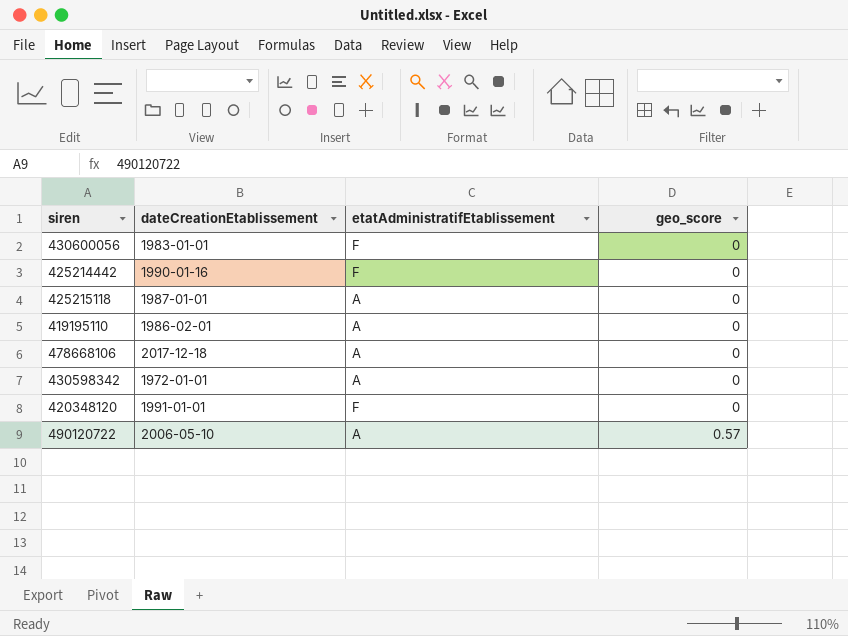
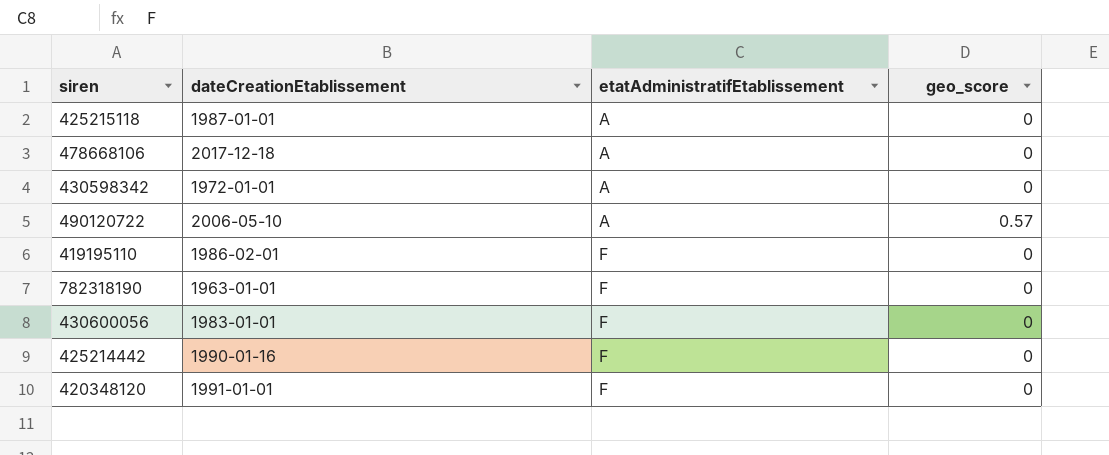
row order: geo_score ascending -> etatAdministratifEtablissement ascending
419195110 | etatAdministratifEtablissement: A -> F
row 782318190: none -> 1963-01-01 | F | 0

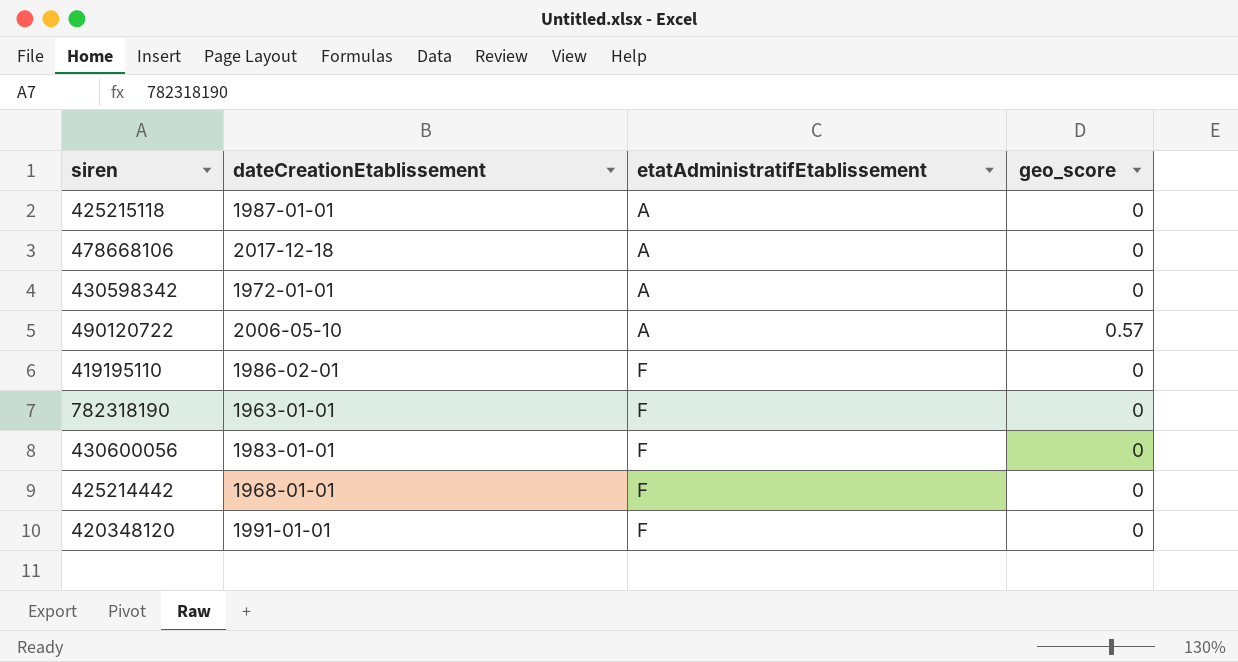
425214442 | dateCreationEtablissement: 1990-01-16 -> 1968-01-01

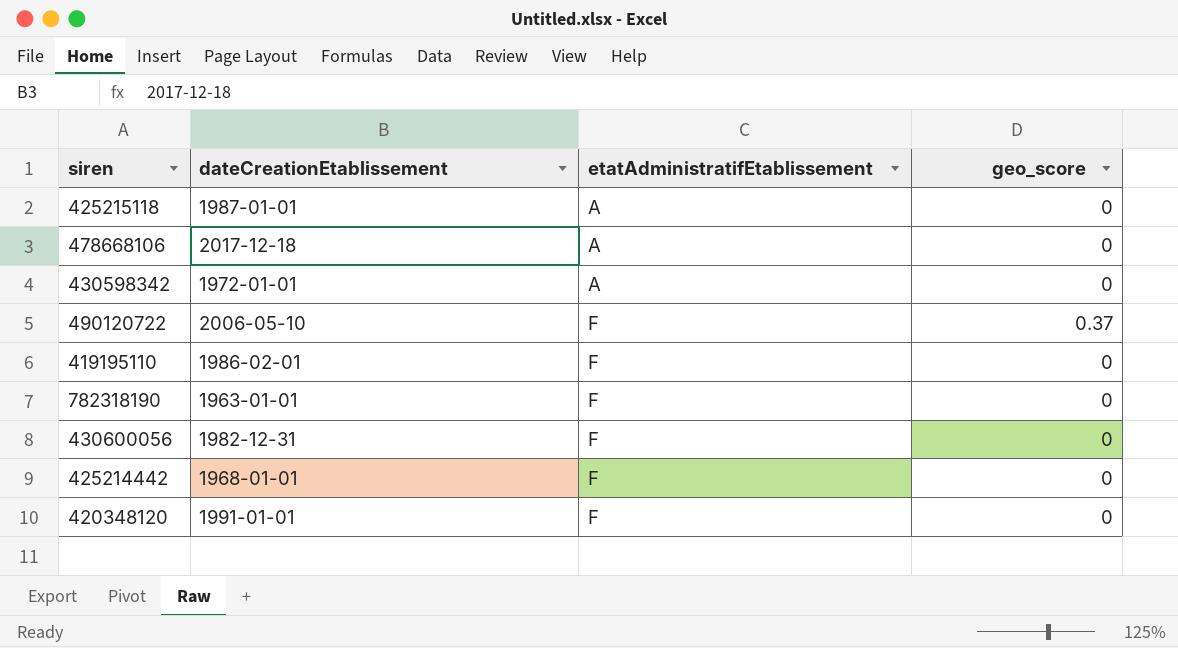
490120722 | etatAdministratifEtablissement: A -> F
490120722 | geo_score: 0.57 -> 0.37
430600056 | dateCreationEtablissement: 1983-01-01 -> 1982-12-31

